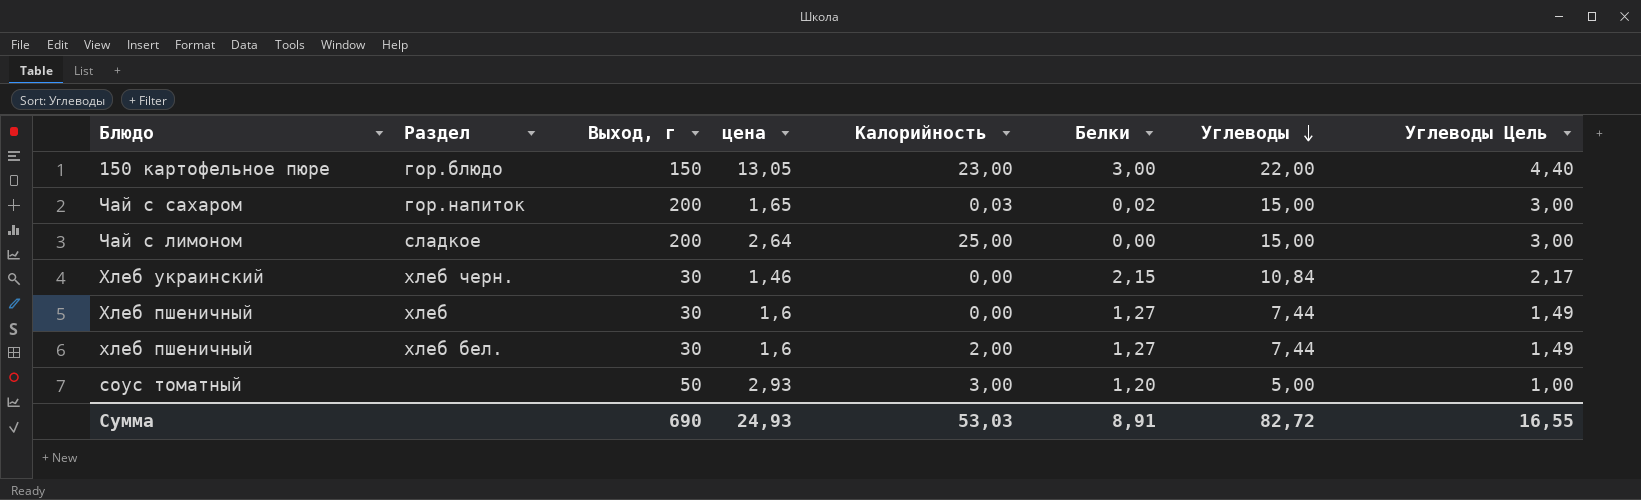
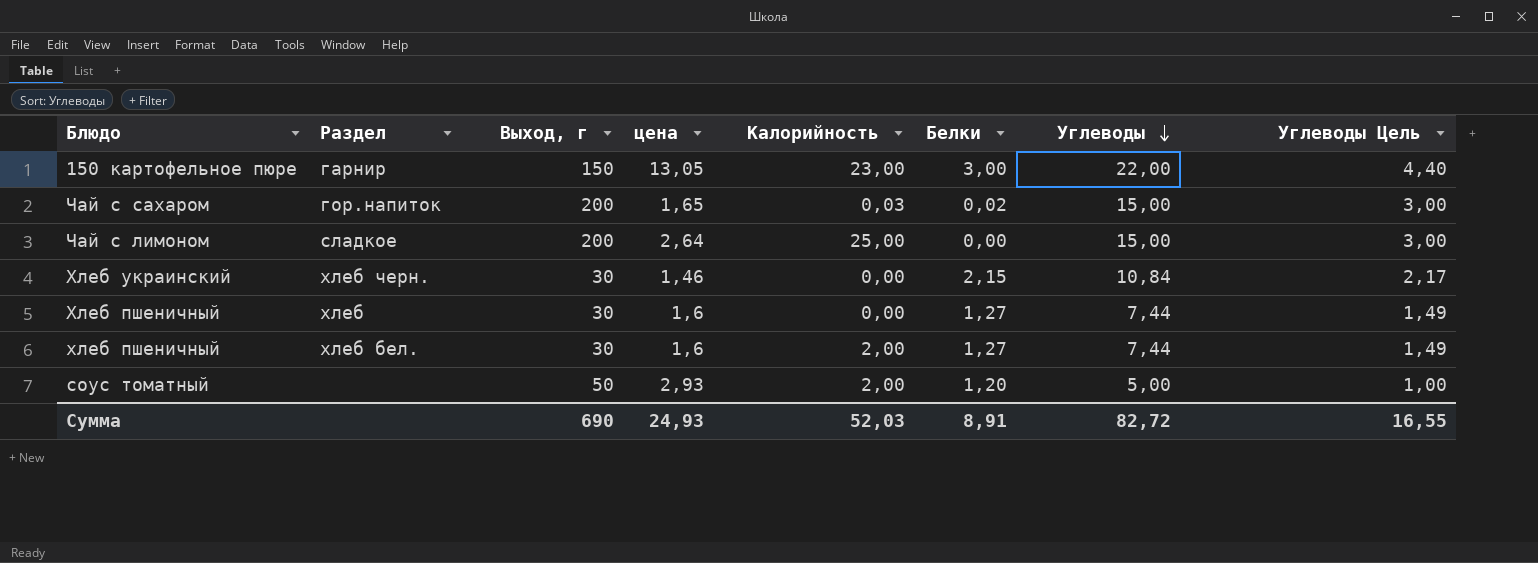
150 картофельное пюре | Раздел: гор.блюдо -> гарнир
соус томатный | Калорийность: 3,00 -> 2,00
Сумма | Калорийность: 53,03 -> 52,03

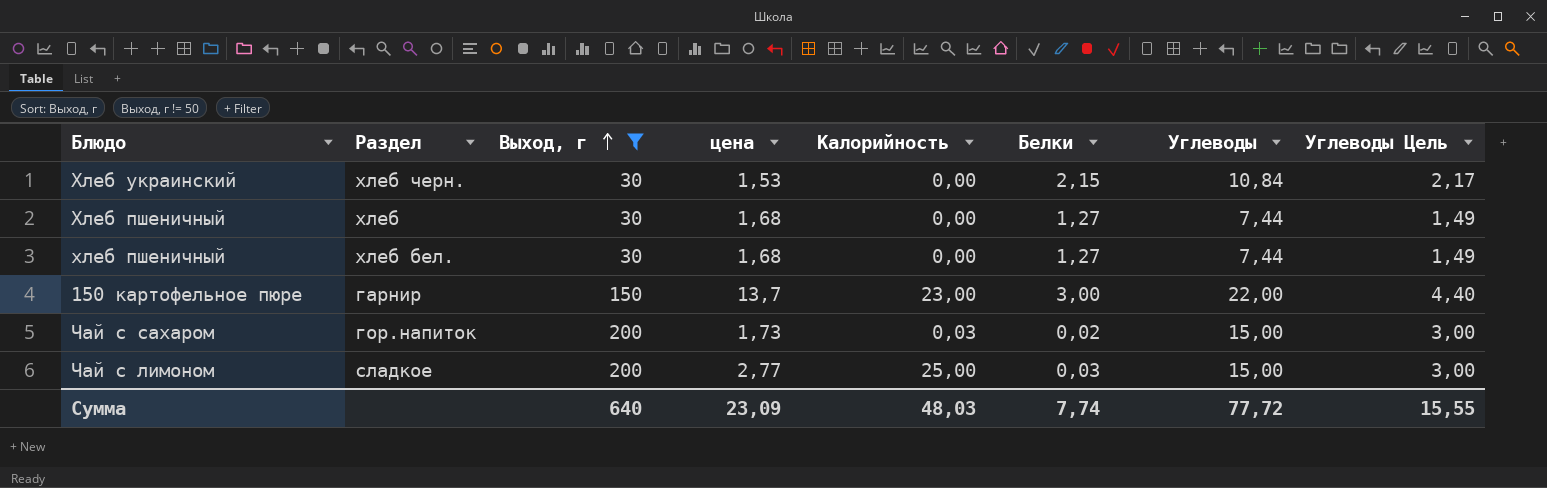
filter: none -> Выход, г != 50
row order: Углеводы descending -> Выход, г ascending
Хлеб украинский | цена: 1,46 -> 1,53
Хлеб пшеничный | цена: 1,6 -> 1,68
хлеб пшеничный | цена: 1,6 -> 1,68
хлеб пшеничный | Калорийность: 2,00 -> 0,00
150 картофельное пюре | цена: 13,05 -> 13,7
Чай с сахаром | цена: 1,65 -> 1,73
Чай с лимоном | цена: 2,64 -> 2,77
Чай с лимоном | Белки: 0,00 -> 0,03
Сумма | Выход, г: 690 -> 640
Сумма | цена: 24,93 -> 23,09
Сумма | Калорийность: 52,03 -> 48,03
Сумма | Белки: 8,91 -> 7,74
Сумма | Углеводы: 82,72 -> 77,72
Сумма | Углеводы Цель: 16,55 -> 15,55

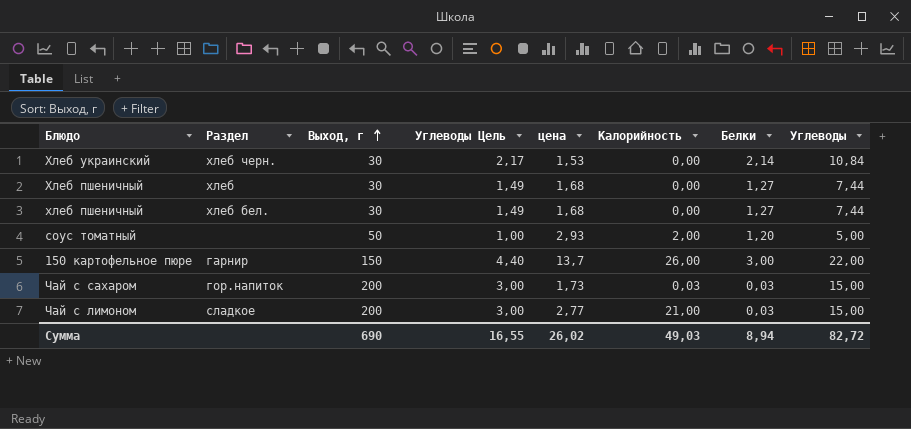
filter: Выход, г != 50 -> none
column Углеводы Цель | position: 8 -> 4
Хлеб украинский | Белки: 2,15 -> 2,14
150 картофельное пюре | Калорийность: 23,00 -> 26,00
Чай с сахаром | Белки: 0,02 -> 0,03
Чай с лимоном | Калорийность: 25,00 -> 21,00
Сумма | Выход, г: 640 -> 690
Сумма | Углеводы Цель: 15,55 -> 16,55
Сумма | цена: 23,09 -> 26,02
Сумма | Калорийность: 48,03 -> 49,03
Сумма | Белки: 7,74 -> 8,94
Сумма | Углеводы: 77,72 -> 82,72

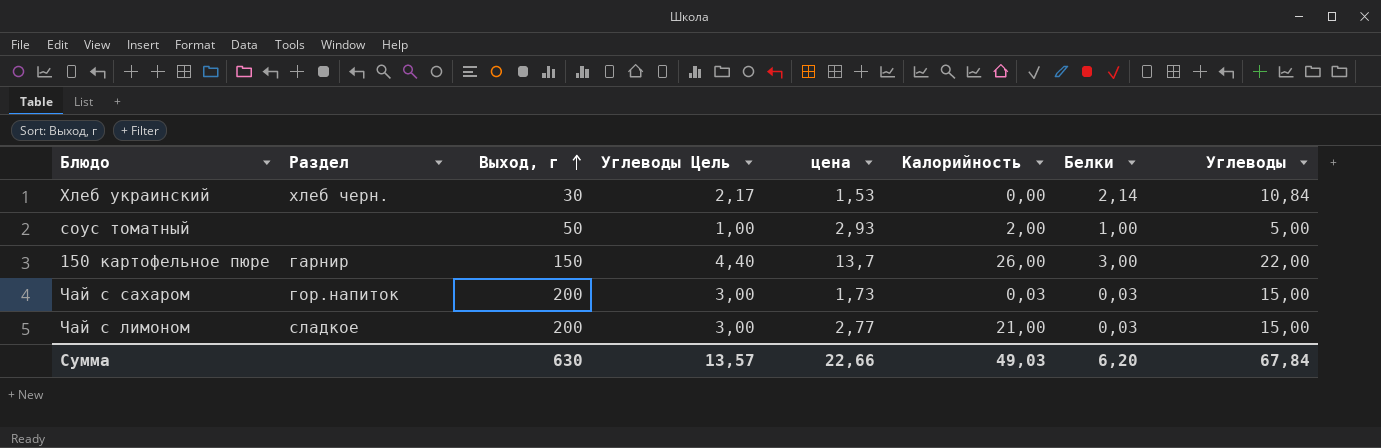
row Хлеб пшеничный: хлеб | 30 | 1,49 | 1,68 | 0,00 | 1,27 | 7,44 -> none
row хлеб пшеничный: хлеб бел. | 30 | 1,49 | 1,68 | 0,00 | 1,27 | 7,44 -> none
соус томатный | Белки: 1,20 -> 1,00
Сумма | Выход, г: 690 -> 630
Сумма | Углеводы Цель: 16,55 -> 13,57
Сумма | цена: 26,02 -> 22,66
Сумма | Белки: 8,94 -> 6,20
Сумма | Углеводы: 82,72 -> 67,84

